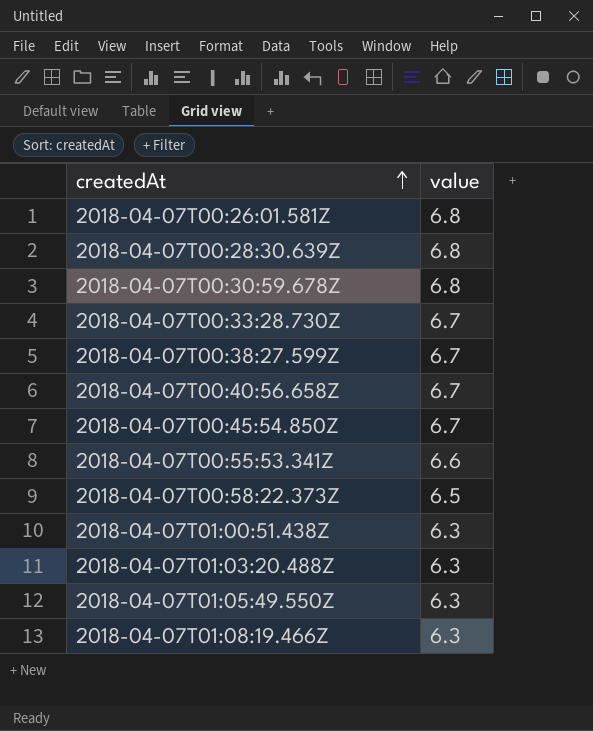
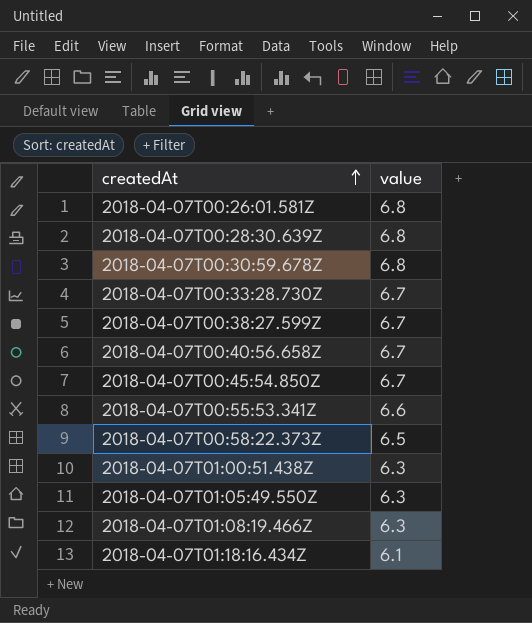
row 2018-04-07T01:03:20.488Z: 6.3 -> none
row 2018-04-07T01:18:16.434Z: none -> 6.1

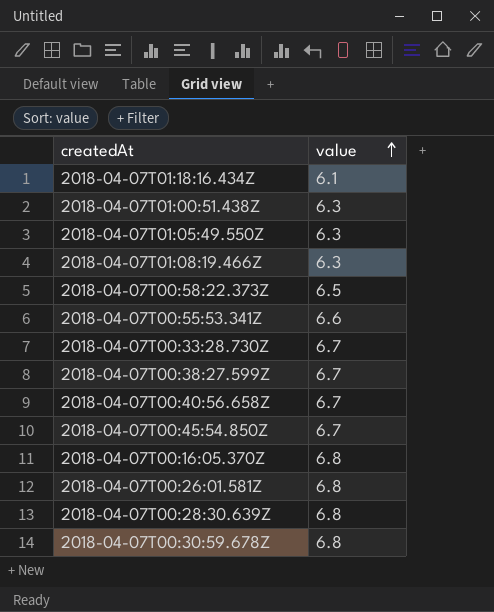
row order: createdAt ascending -> value ascending
row 2018-04-07T00:16:05.370Z: none -> 6.8

